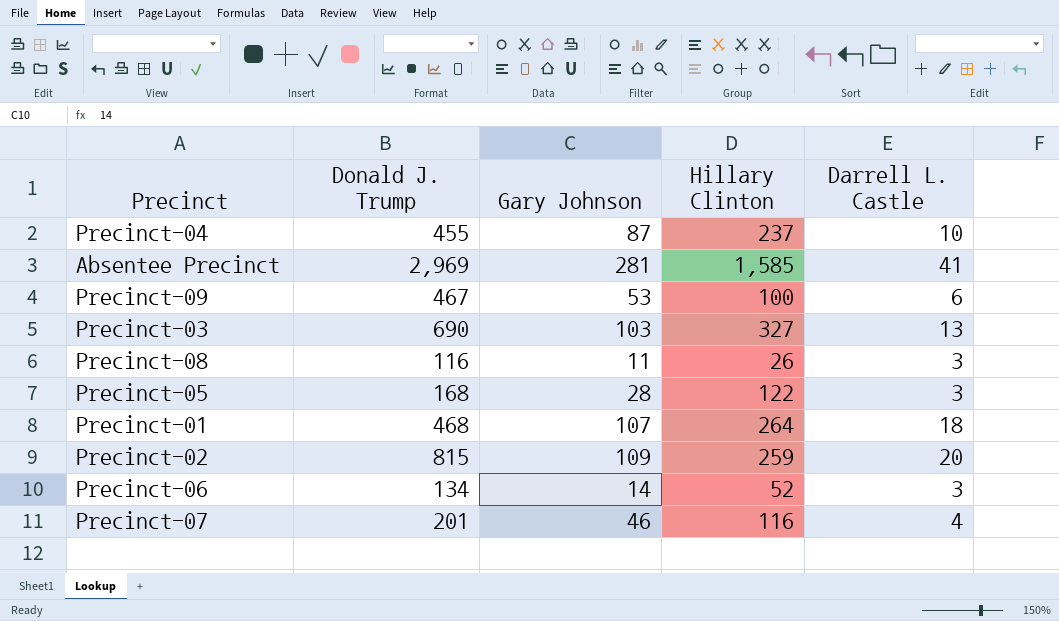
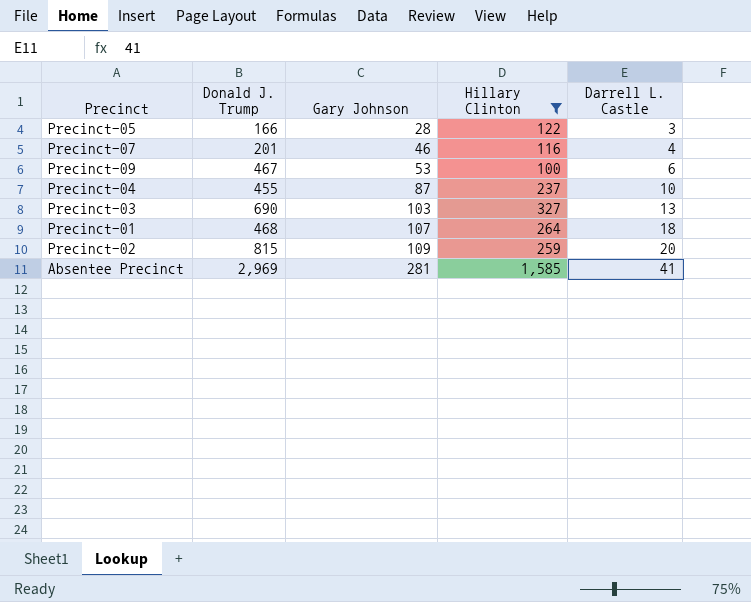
filter: none -> Hillary Clinton >= 100
row order: none -> Gary Johnson ascending
Precinct-05 | Donald J. Trump: 168 -> 166

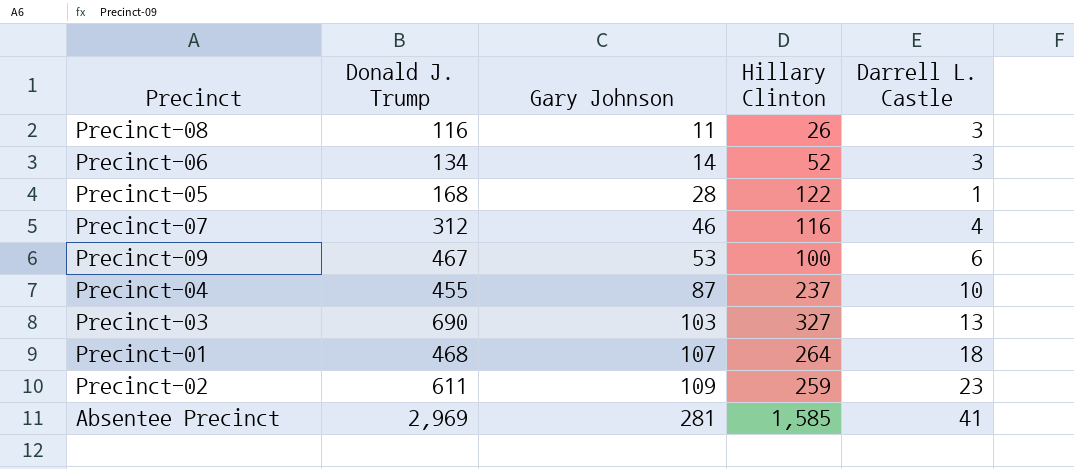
filter: Hillary Clinton >= 100 -> none
Precinct-05 | Donald J. Trump: 166 -> 168
Precinct-05 | Darrell L. Castle: 3 -> 1
Precinct-07 | Donald J. Trump: 201 -> 312
Precinct-02 | Donald J. Trump: 815 -> 611
Precinct-02 | Darrell L. Castle: 20 -> 23

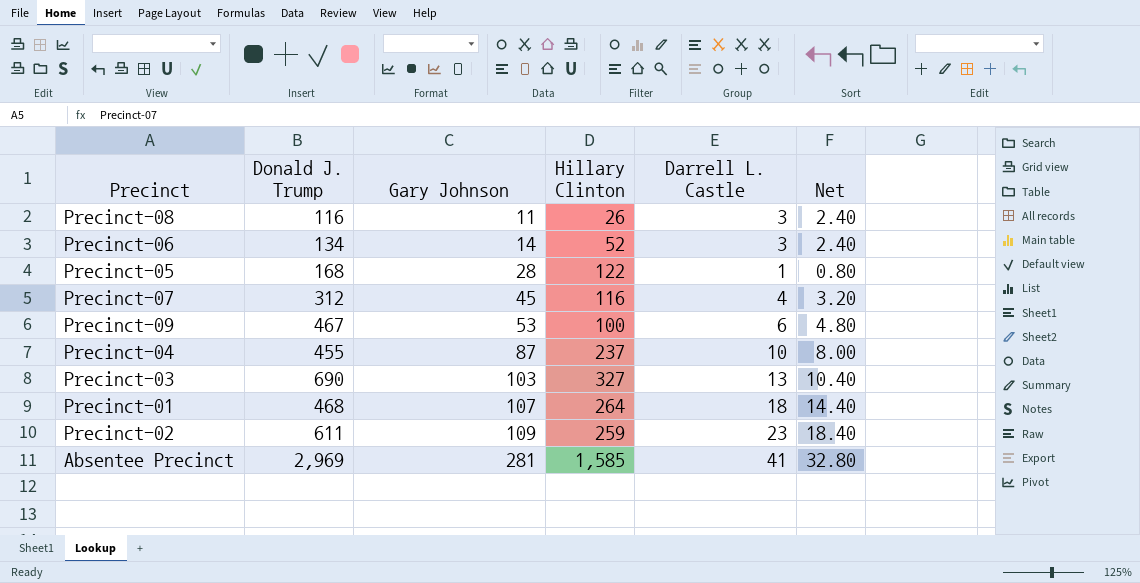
column Net | formula: none -> [Darrell L. Castle] * 0.8
Precinct-07 | Gary Johnson: 46 -> 45

